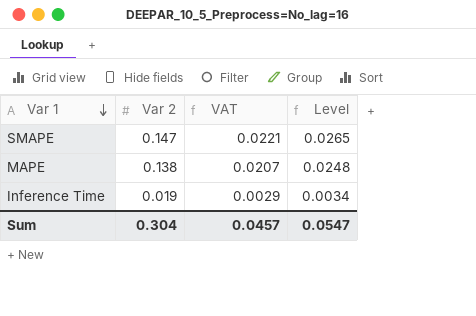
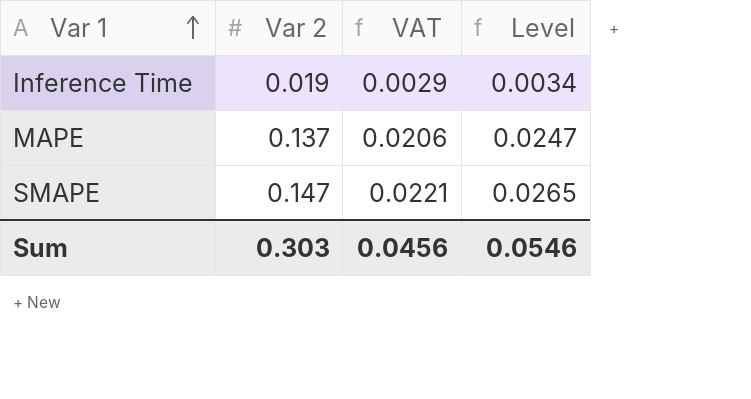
row order: Var 1 descending -> Var 1 ascending
MAPE | Var 2: 0.138 -> 0.137
MAPE | VAT: 0.0207 -> 0.0206
MAPE | Level: 0.0248 -> 0.0247
Sum | Var 2: 0.304 -> 0.303
Sum | VAT: 0.0457 -> 0.0456
Sum | Level: 0.0547 -> 0.0546

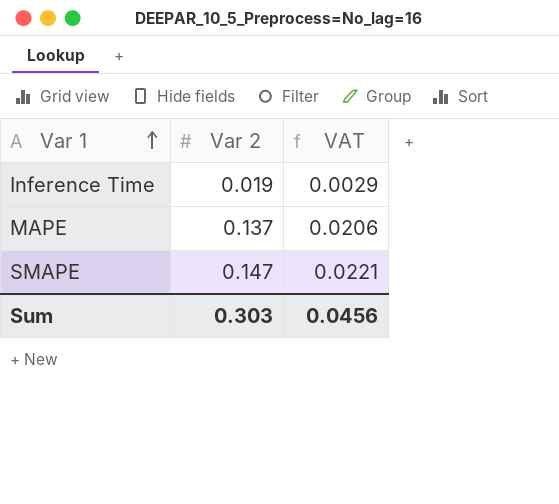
column Level | formula: [Var 2] * 0.18 -> none

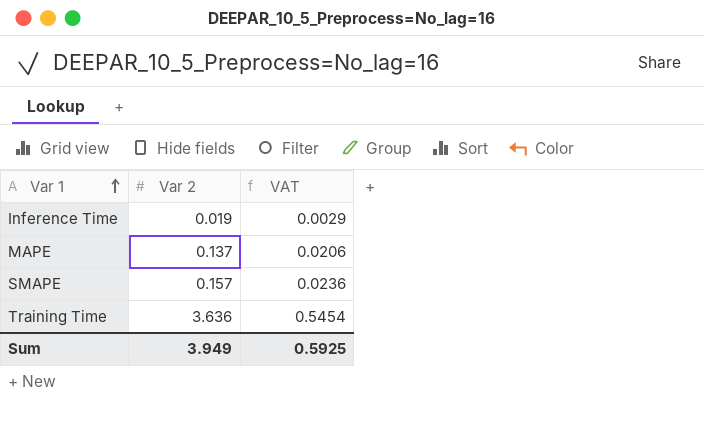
SMAPE | Var 2: 0.147 -> 0.157
SMAPE | VAT: 0.0221 -> 0.0236
row Training Time: none -> 3.636 | 0.5454
Sum | Var 2: 0.303 -> 3.949
Sum | VAT: 0.0456 -> 0.5925

